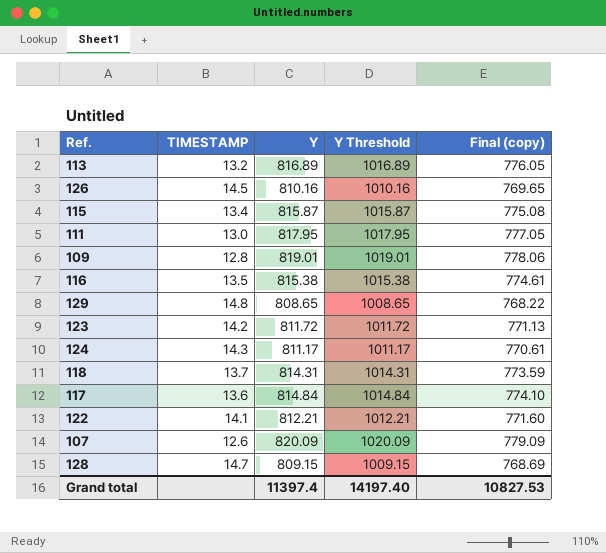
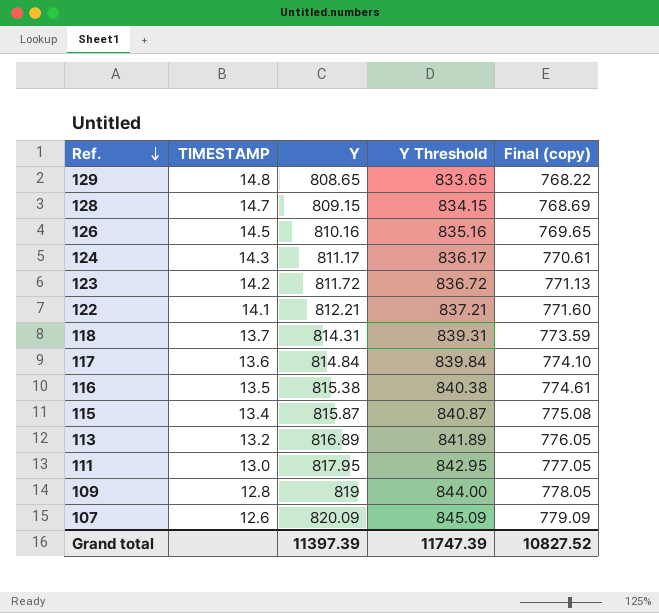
row order: none -> Ref. descending
column Y Threshold | formula: [Y] + 200 -> [Y] + 25
109 | Y: 819.01 -> 819
109 | Final (copy): 778.06 -> 778.05
Grand total | Y: 11397.4 -> 11397.39
Grand total | Y Threshold: 14197.40 -> 11747.39
Grand total | Final (copy): 10827.53 -> 10827.52

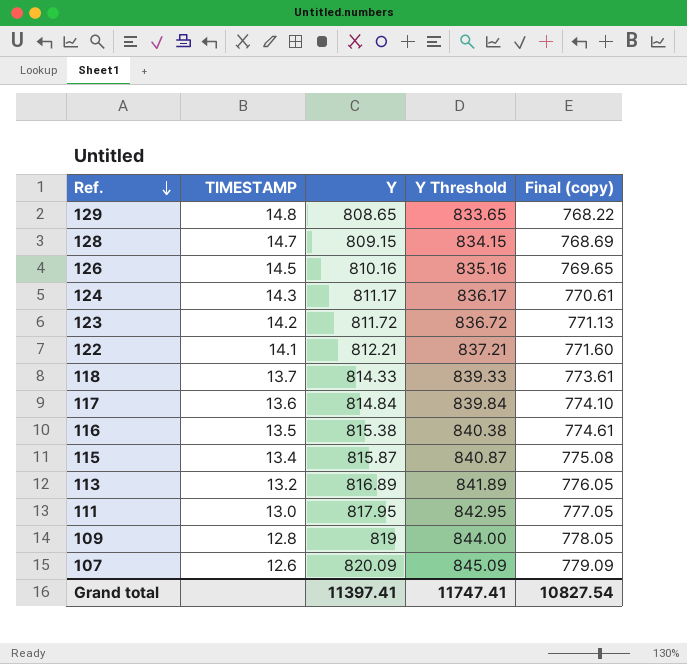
118 | Y: 814.31 -> 814.33
118 | Y Threshold: 839.31 -> 839.33
118 | Final (copy): 773.59 -> 773.61
Grand total | Y: 11397.39 -> 11397.41
Grand total | Y Threshold: 11747.39 -> 11747.41
Grand total | Final (copy): 10827.52 -> 10827.54

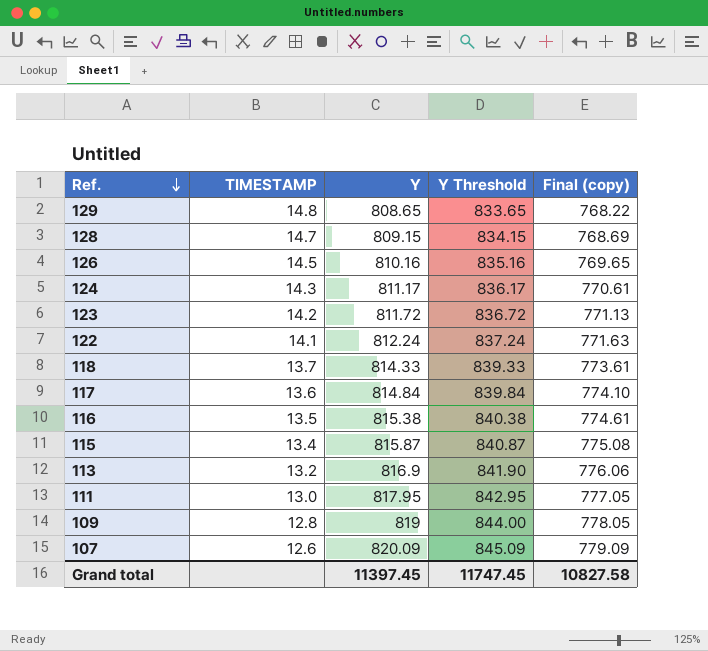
122 | Y: 812.21 -> 812.24
122 | Y Threshold: 837.21 -> 837.24
122 | Final (copy): 771.60 -> 771.63
113 | Y: 816.89 -> 816.9
113 | Y Threshold: 841.89 -> 841.90
113 | Final (copy): 776.05 -> 776.06
Grand total | Y: 11397.41 -> 11397.45
Grand total | Y Threshold: 11747.41 -> 11747.45
Grand total | Final (copy): 10827.54 -> 10827.58

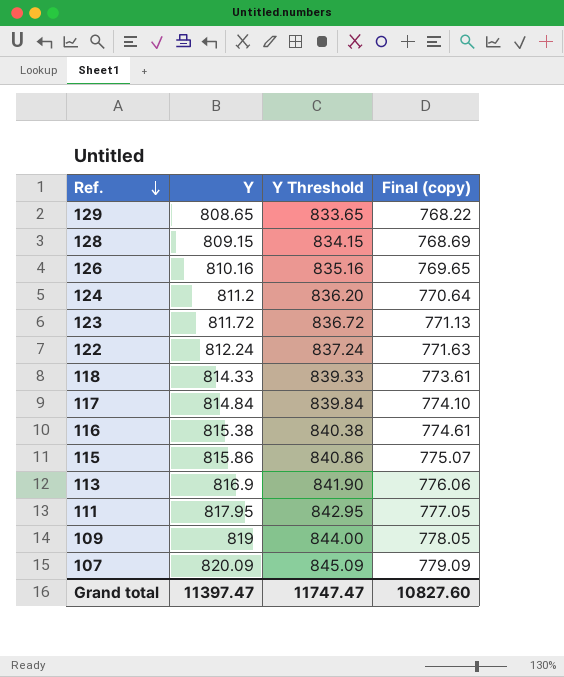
column TIMESTAMP | position: 2 -> none
124 | Y: 811.17 -> 811.2
124 | Y Threshold: 836.17 -> 836.20
124 | Final (copy): 770.61 -> 770.64
115 | Y: 815.87 -> 815.86
115 | Y Threshold: 840.87 -> 840.86
115 | Final (copy): 775.08 -> 775.07
Grand total | Y: 11397.45 -> 11397.47
Grand total | Y Threshold: 11747.45 -> 11747.47
Grand total | Final (copy): 10827.58 -> 10827.60

